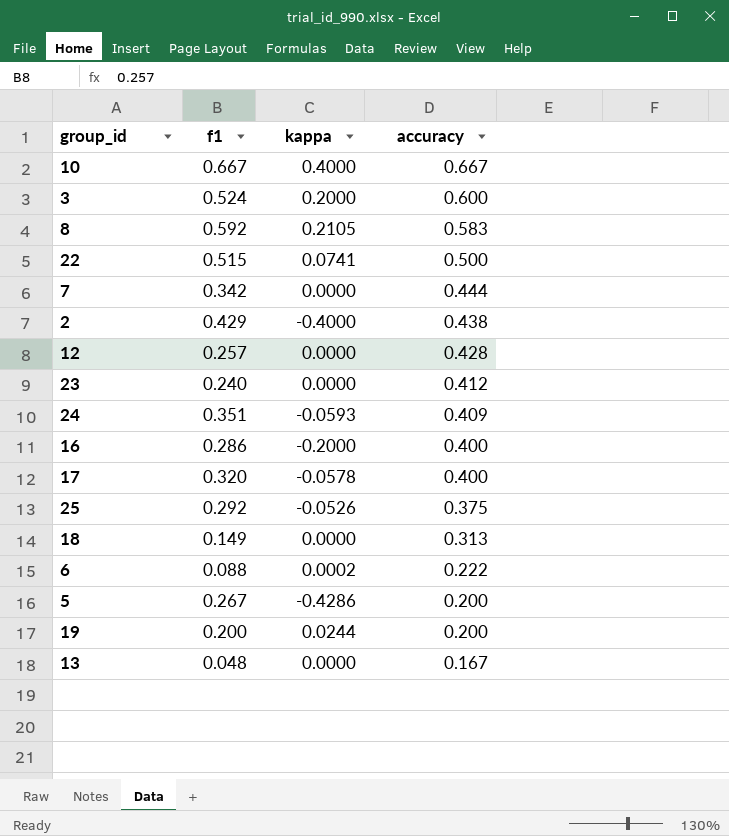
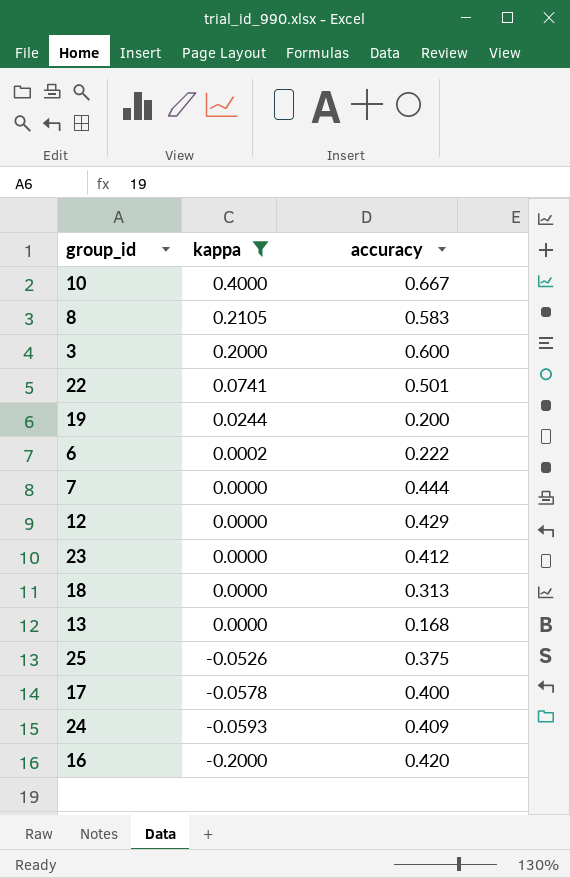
filter: none -> kappa >= -0.2000
row order: accuracy descending -> kappa descending
column f1 | position: 2 -> none
22 | accuracy: 0.500 -> 0.501
12 | accuracy: 0.428 -> 0.429
13 | accuracy: 0.167 -> 0.168
16 | accuracy: 0.400 -> 0.420

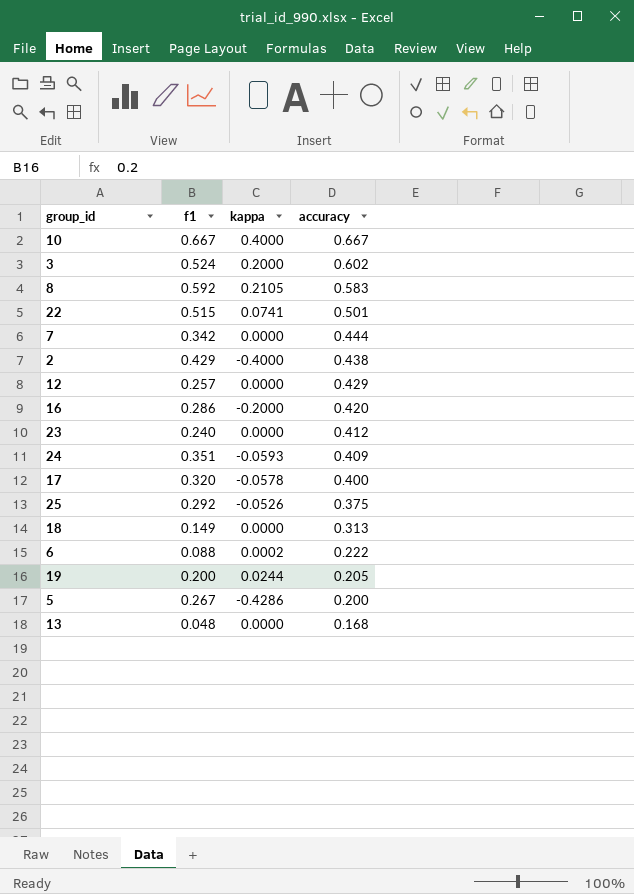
filter: kappa >= -0.2000 -> none
row order: kappa descending -> accuracy descending
column f1 | position: none -> 2
3 | accuracy: 0.600 -> 0.602
19 | accuracy: 0.200 -> 0.205

